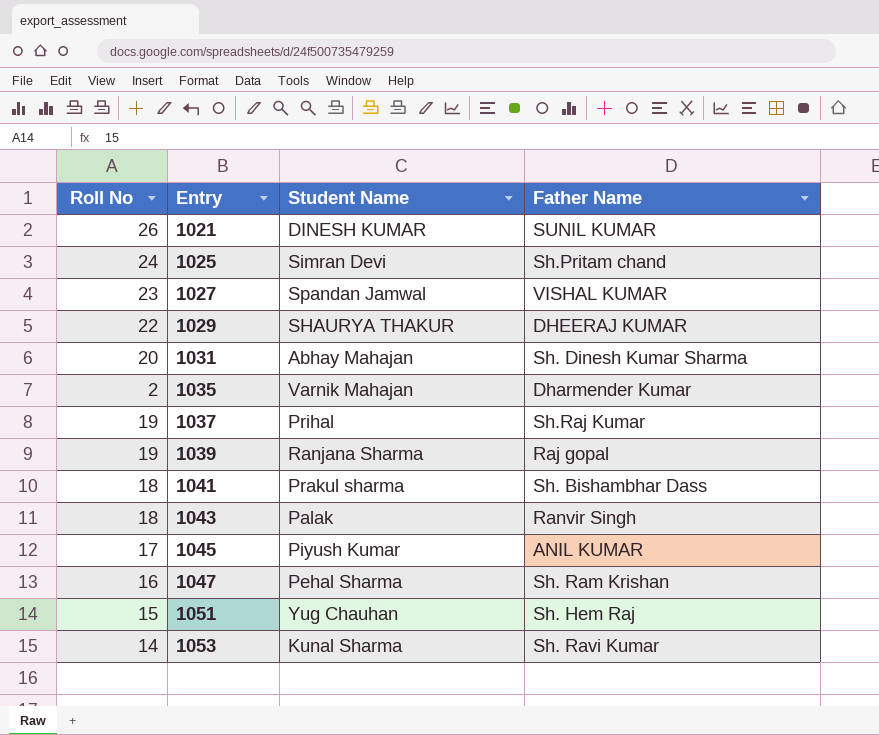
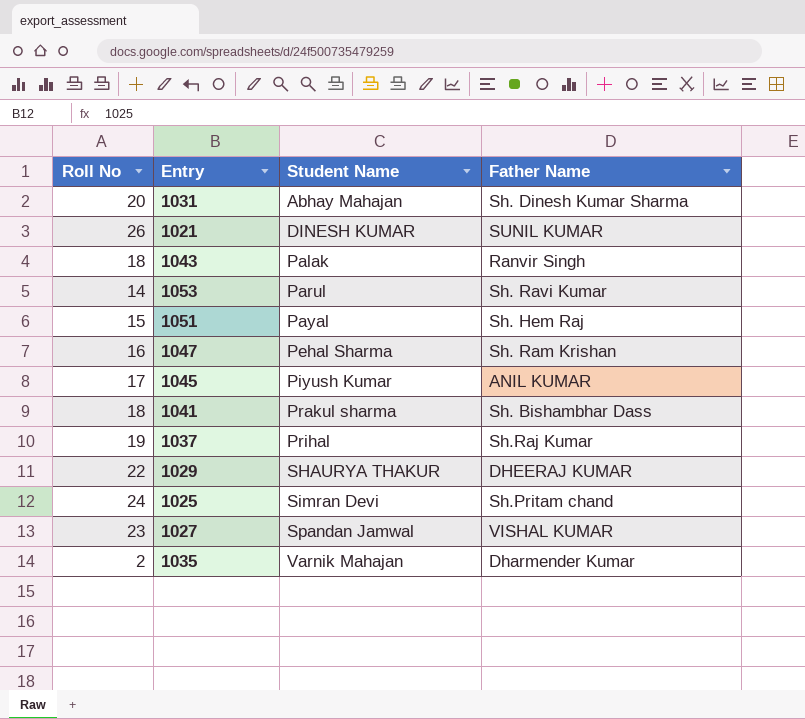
row order: Entry ascending -> Student Name ascending
row 1039: 19 | Ranjana Sharma | Raj gopal -> none
1053 | Student Name: Kunal Sharma -> Parul
1051 | Student Name: Yug Chauhan -> Payal

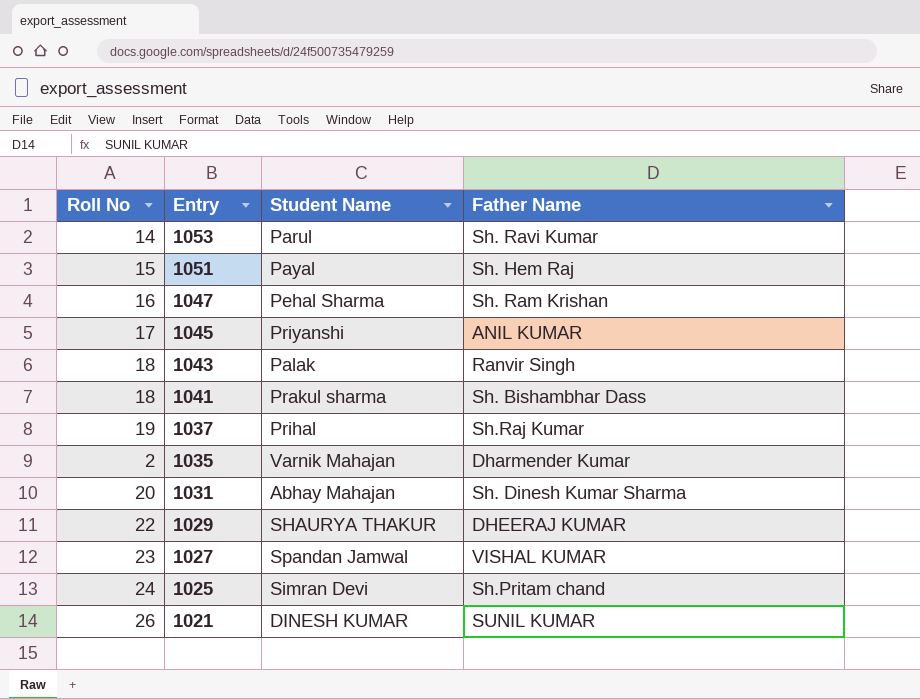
row order: Student Name ascending -> Entry descending
1045 | Student Name: Piyush Kumar -> Priyanshi

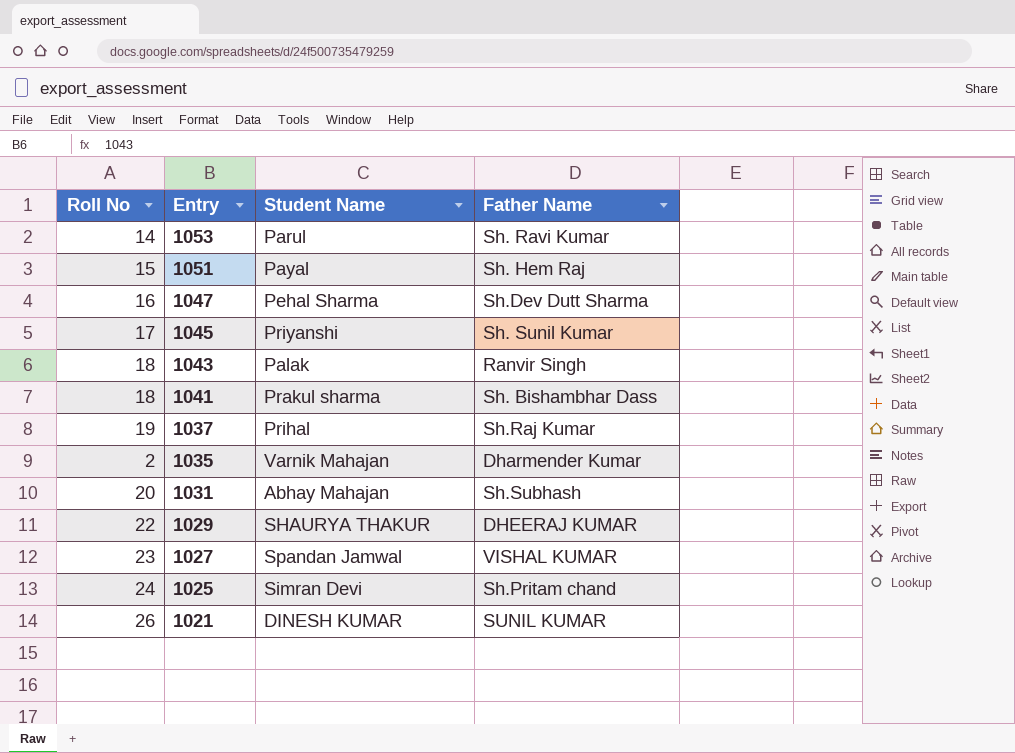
1047 | Father Name: Sh. Ram Krishan -> Sh.Dev Dutt Sharma
1045 | Father Name: ANIL KUMAR -> Sh. Sunil Kumar
1031 | Father Name: Sh. Dinesh Kumar Sharma -> Sh.Subhash

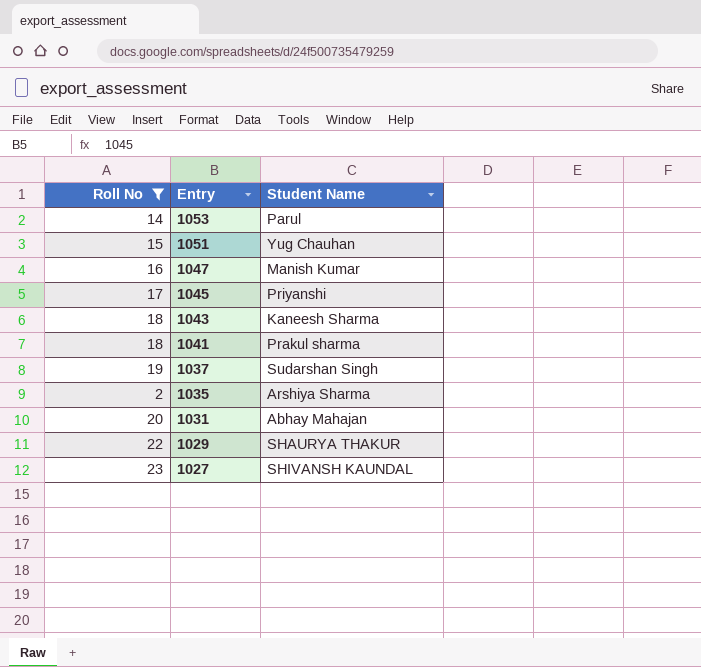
filter: none -> Roll No <= 23
column Father Name | position: 4 -> none
1051 | Student Name: Payal -> Yug Chauhan
1047 | Student Name: Pehal Sharma -> Manish Kumar
1043 | Student Name: Palak -> Kaneesh Sharma
1037 | Student Name: Prihal -> Sudarshan Singh
1035 | Student Name: Varnik Mahajan -> Arshiya Sharma
1027 | Student Name: Spandan Jamwal -> SHIVANSH KAUNDAL

